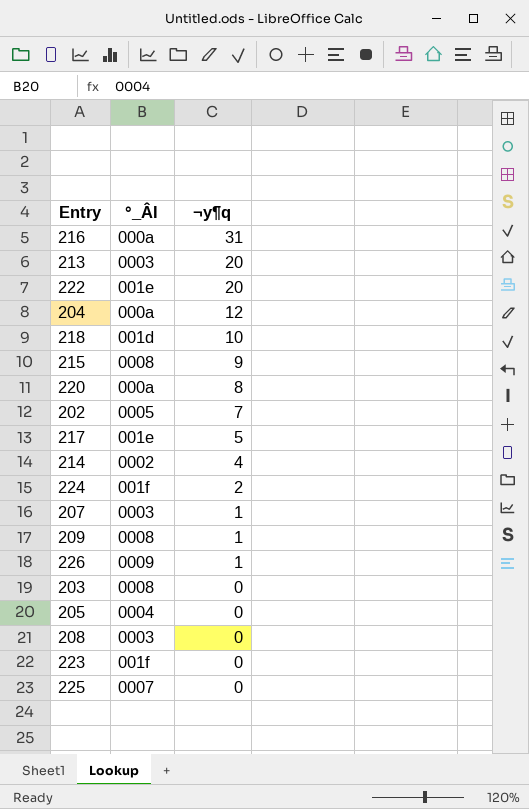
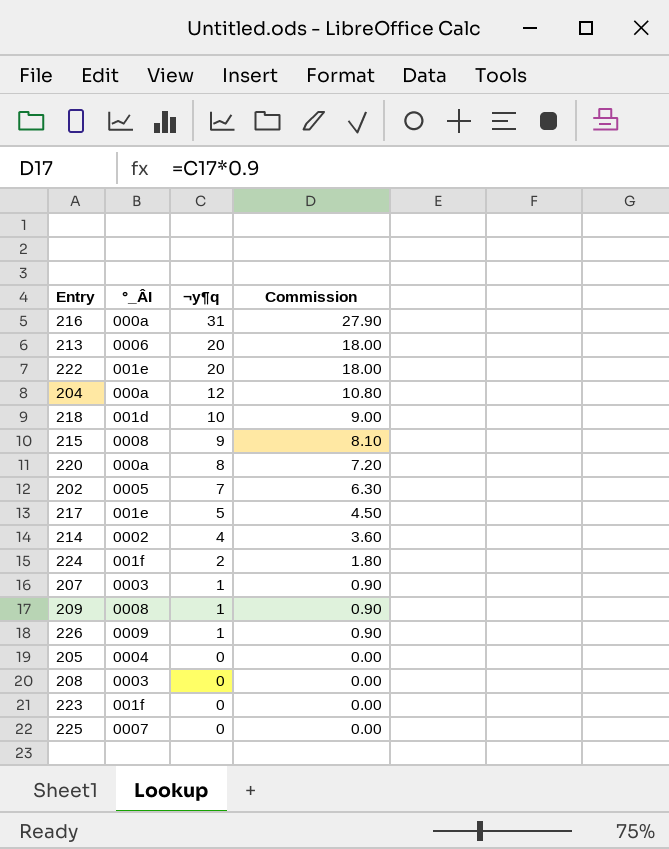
column Commission | formula: none -> [¬y¶q] * 0.9
row 203: 0008 | 0 -> none
213 | °_ÂI: 0003 -> 0006

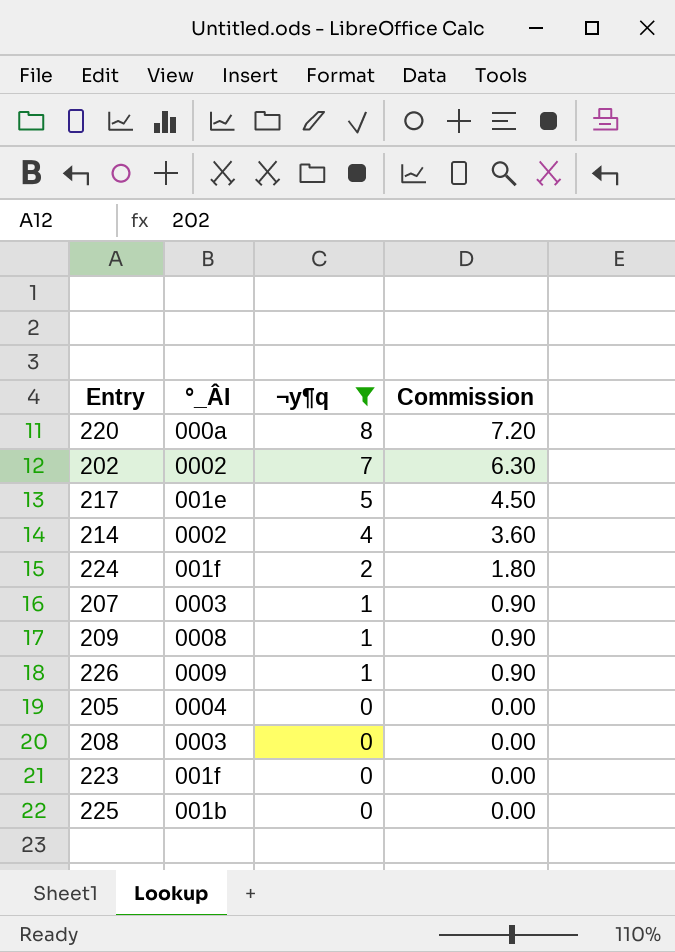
filter: none -> ¬y¶q <= 8
202 | °_ÂI: 0005 -> 0002
225 | °_ÂI: 0007 -> 001b

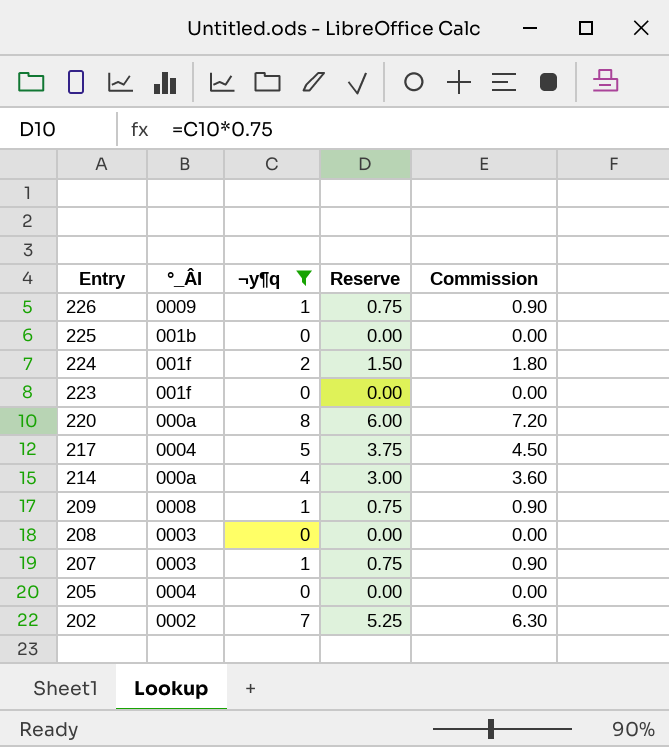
row order: ¬y¶q descending -> Entry descending
column Reserve | formula: none -> [¬y¶q] * 0.75
217 | °_ÂI: 001e -> 0004
214 | °_ÂI: 0002 -> 000a

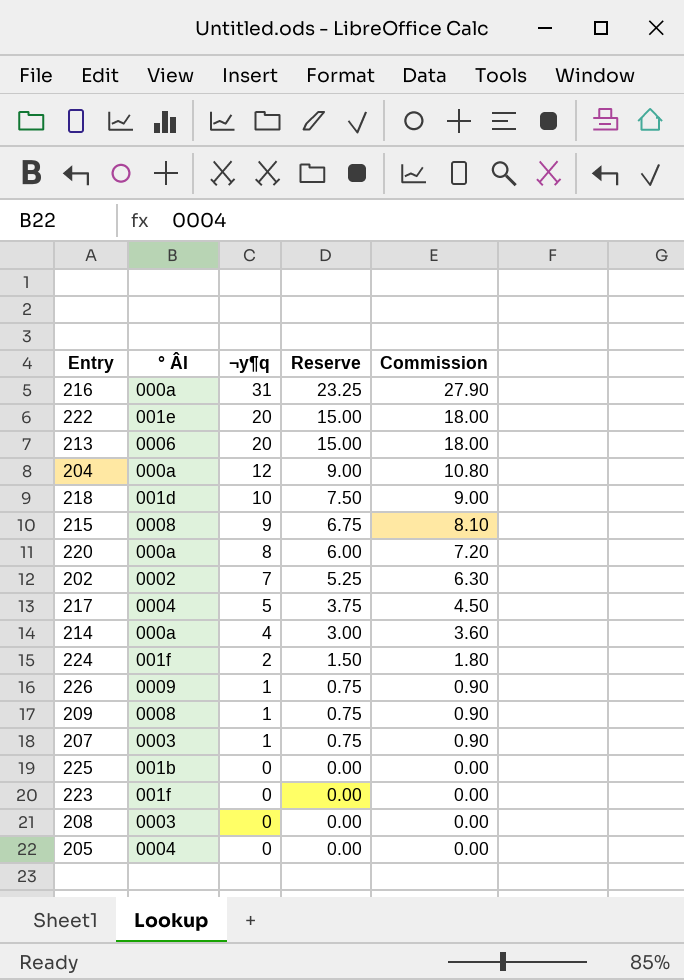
filter: ¬y¶q <= 8 -> none
row order: Entry descending -> ¬y¶q descending
column name: °_ÂI -> ° ÂI

